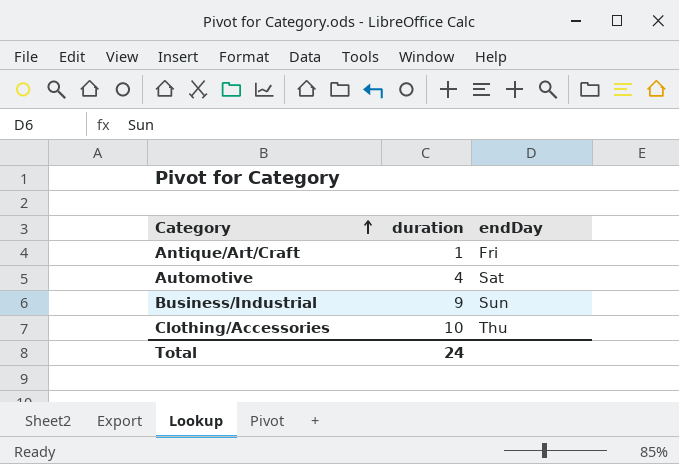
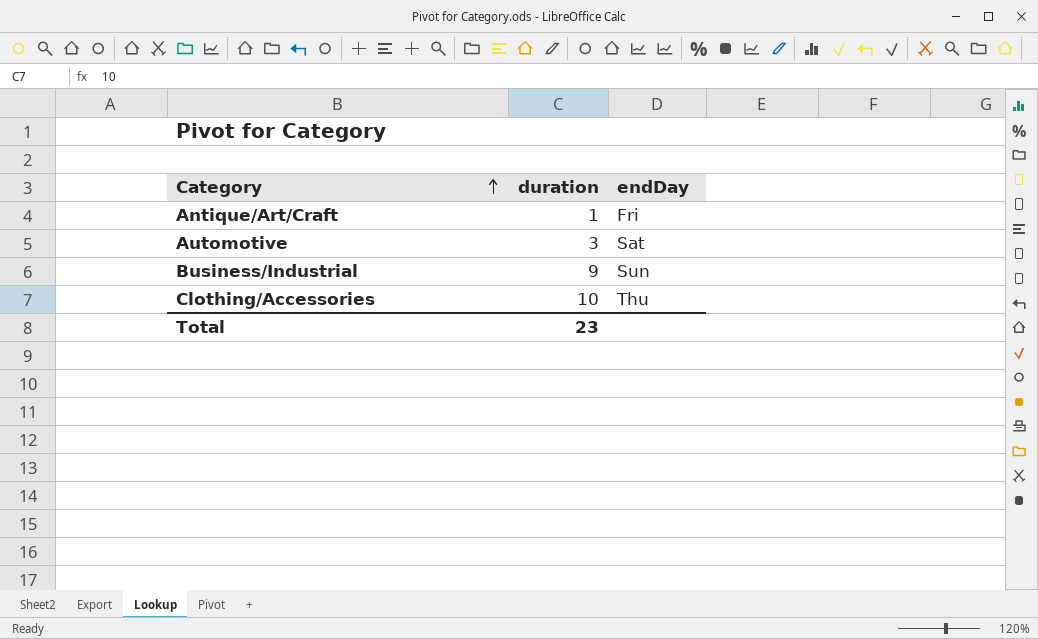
Automotive | duration: 4 -> 3
Total | duration: 24 -> 23

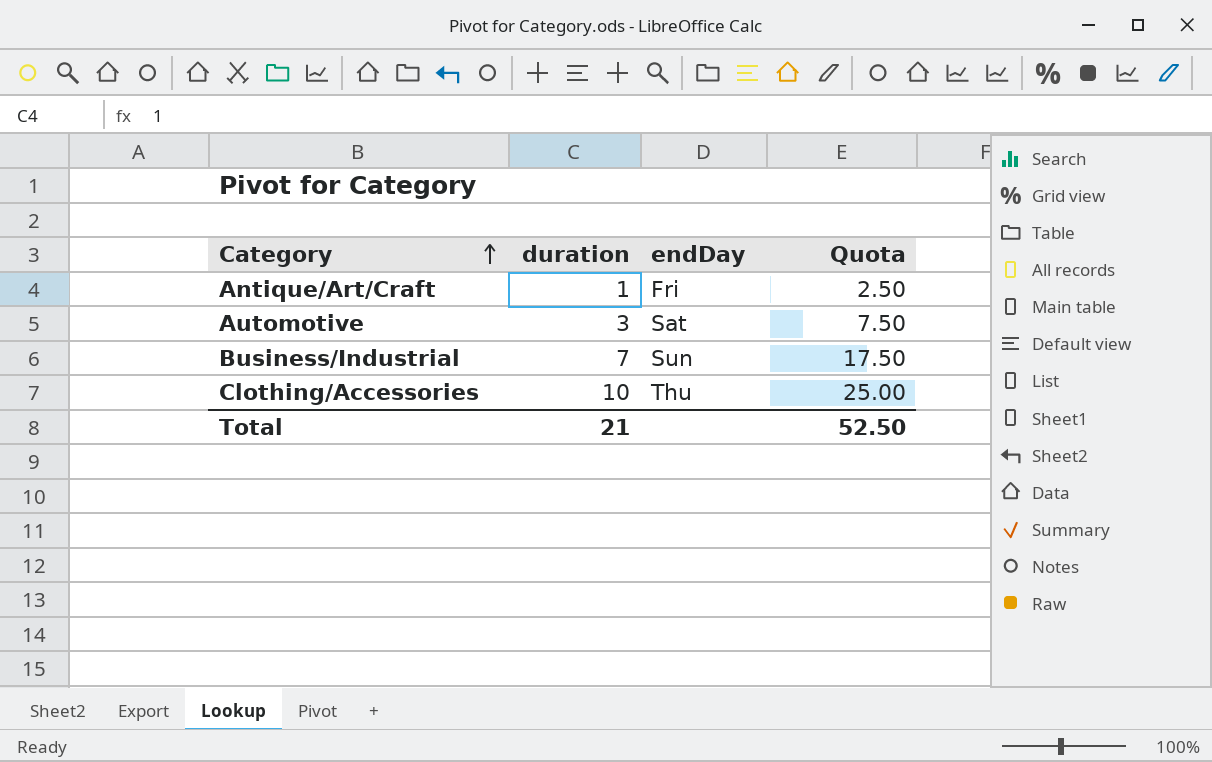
column Quota | formula: none -> [duration] * 2.5
Business/Industrial | duration: 9 -> 7
Total | duration: 23 -> 21

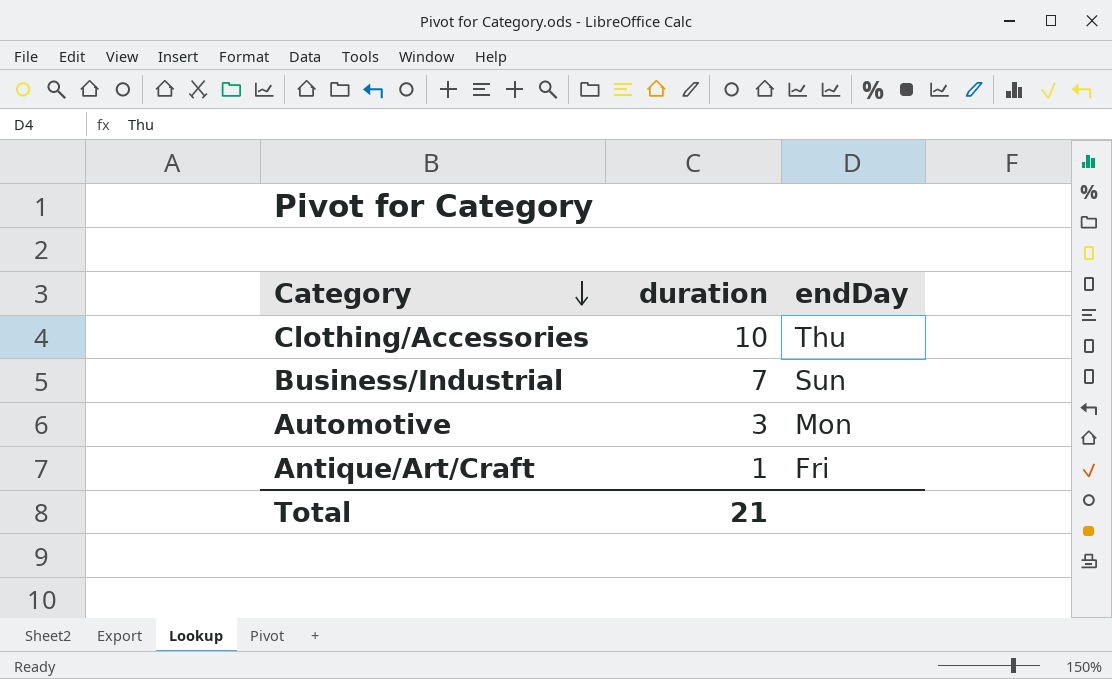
row order: Category ascending -> Category descending
column Quota | formula: [duration] * 2.5 -> none
Automotive | endDay: Sat -> Mon

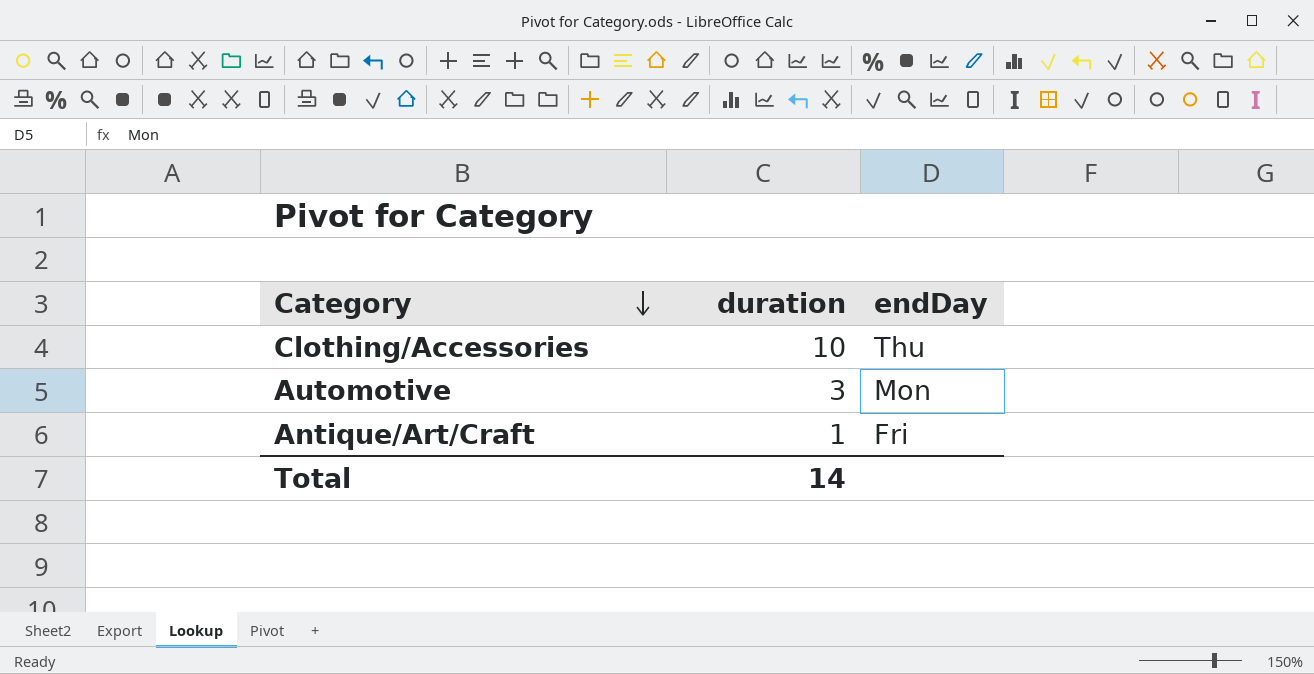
row Business/Industrial: 7 | Sun -> none
Total | duration: 21 -> 14

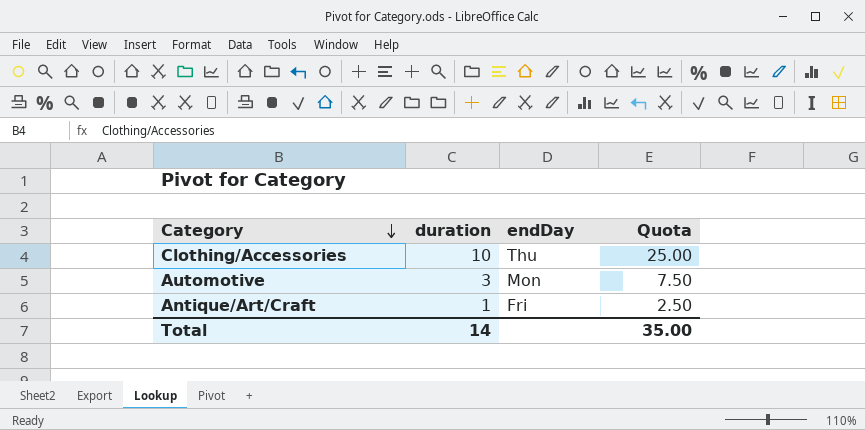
column Quota | formula: none -> [duration] * 2.5

